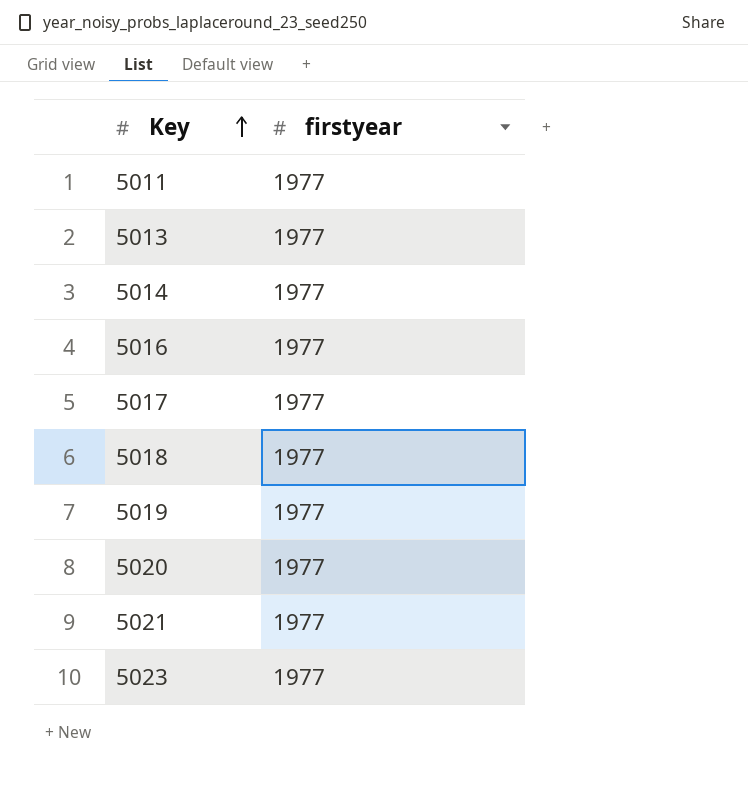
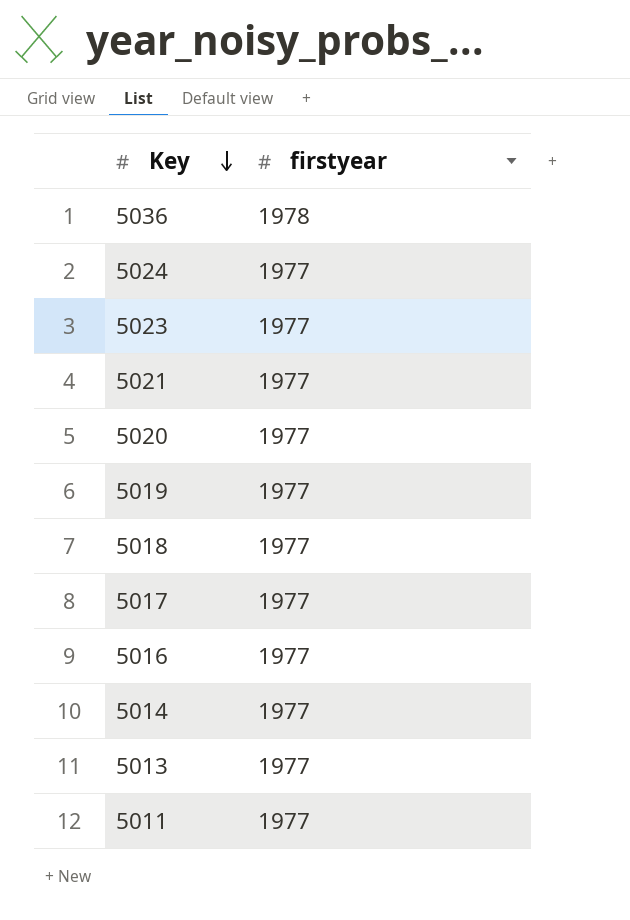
row order: Key ascending -> Key descending
row 5036: none -> 1978
row 5024: none -> 1977

